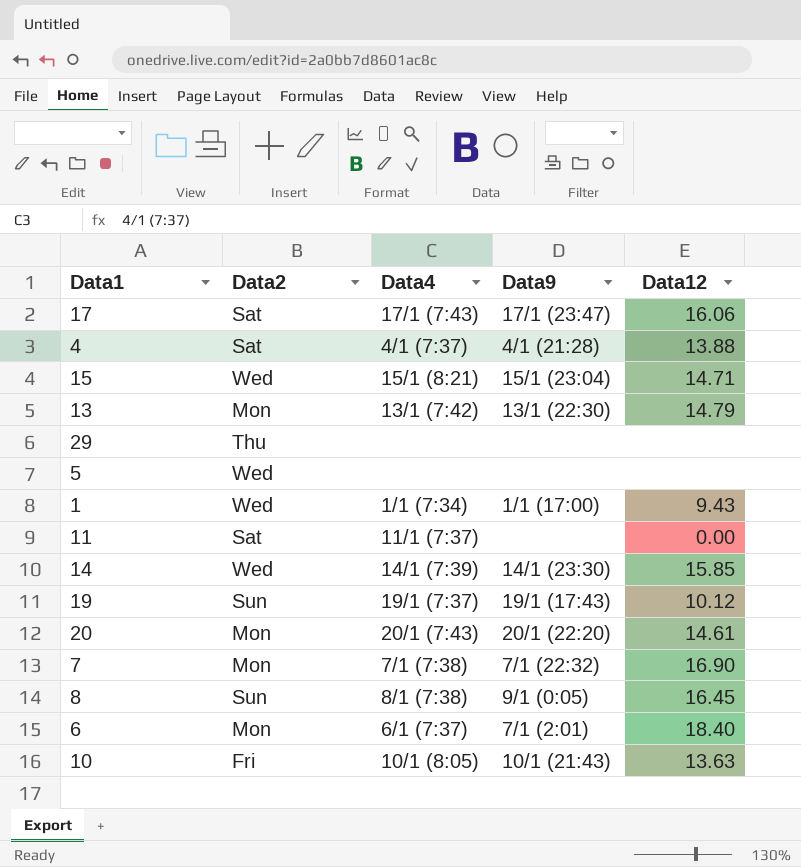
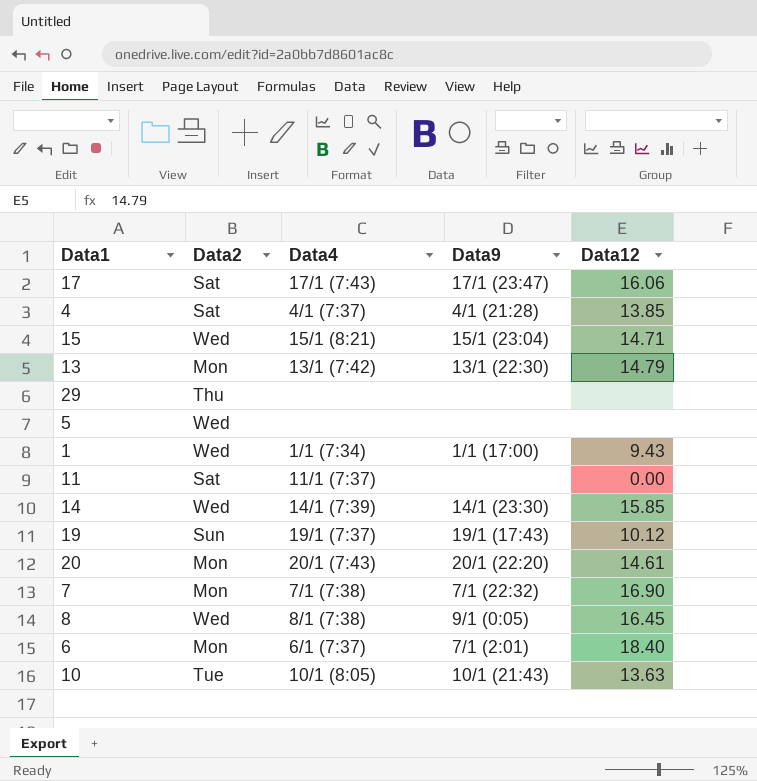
4 | Data12: 13.88 -> 13.85
8 | Data2: Sun -> Wed
10 | Data2: Fri -> Tue

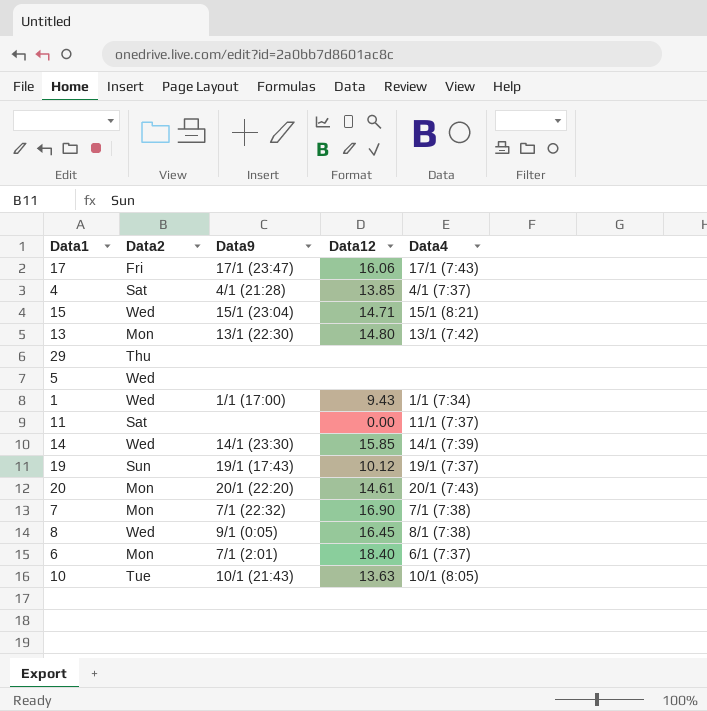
column Data4 | position: 3 -> 5
17 | Data2: Sat -> Fri
13 | Data12: 14.79 -> 14.80

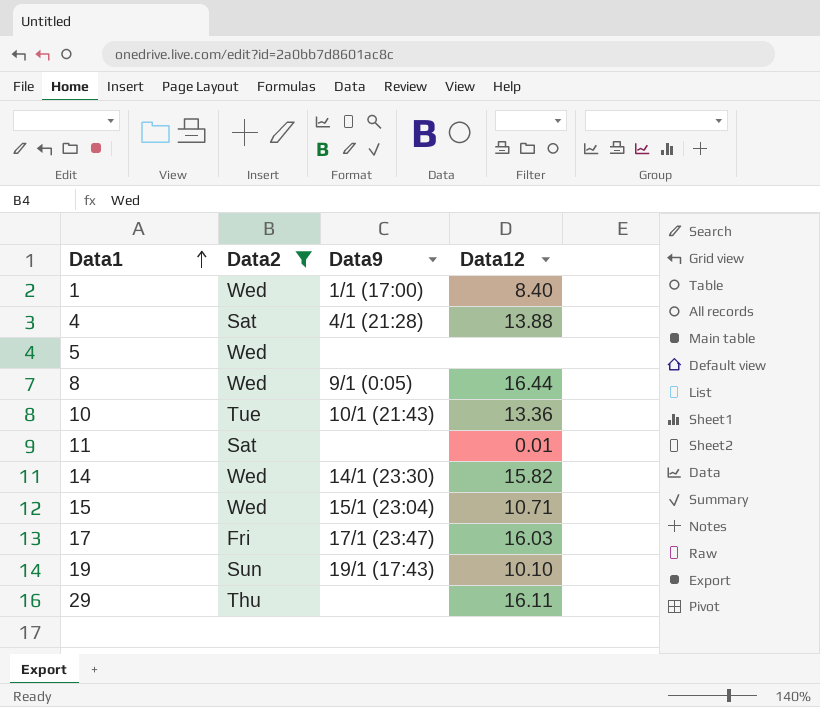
filter: none -> Data2 != Mon
row order: none -> Data1 ascending
column Data4 | position: 5 -> none
1 | Data12: 9.43 -> 8.40
4 | Data12: 13.85 -> 13.88
8 | Data12: 16.45 -> 16.44
10 | Data12: 13.63 -> 13.36
11 | Data12: 0.00 -> 0.01
14 | Data12: 15.85 -> 15.82
15 | Data12: 14.71 -> 10.71
17 | Data12: 16.06 -> 16.03
19 | Data12: 10.12 -> 10.10
29 | Data12: none -> 16.11

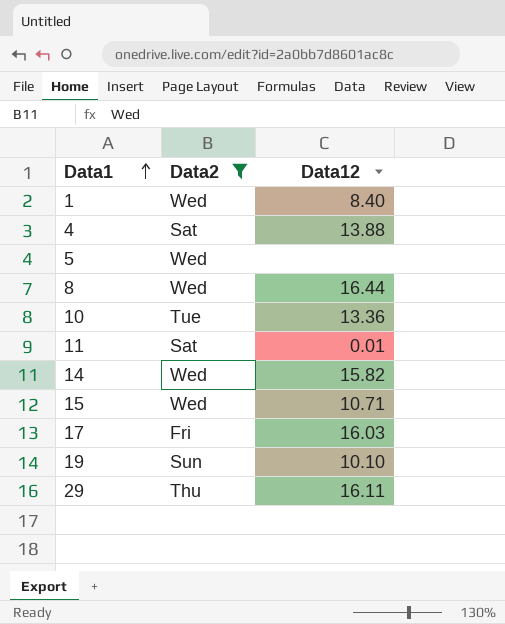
column Data9 | position: 3 -> none

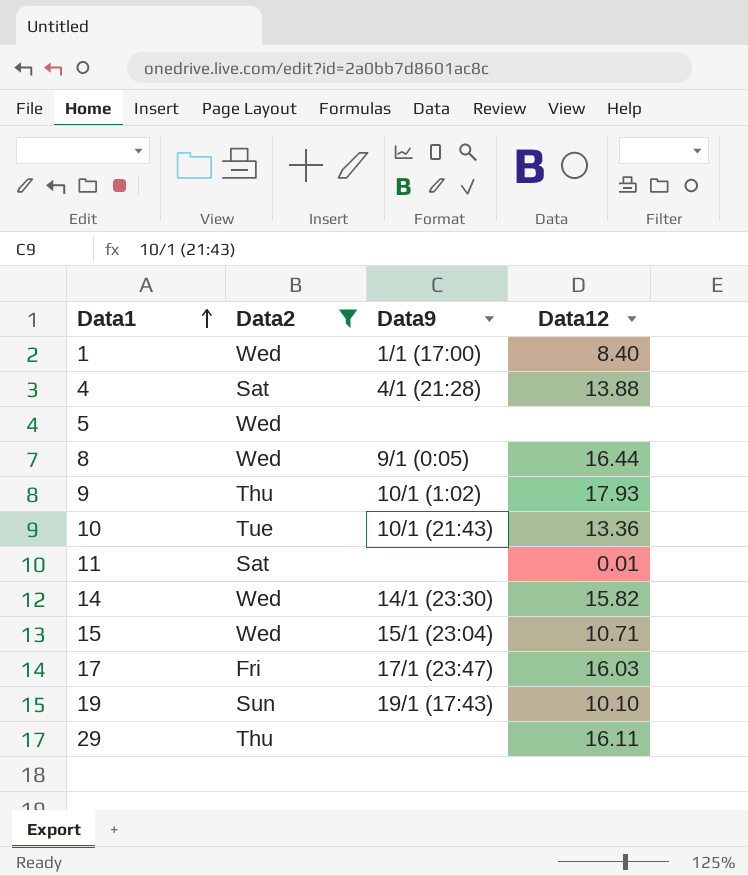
column Data9 | position: none -> 3
row 9: none -> Thu | 10/1 (1:02) | 17.93

